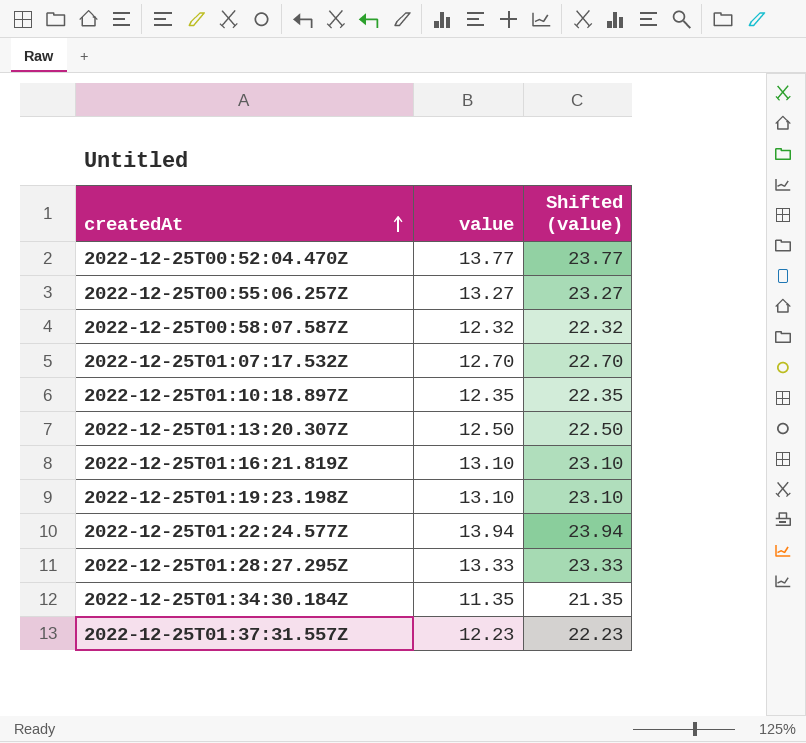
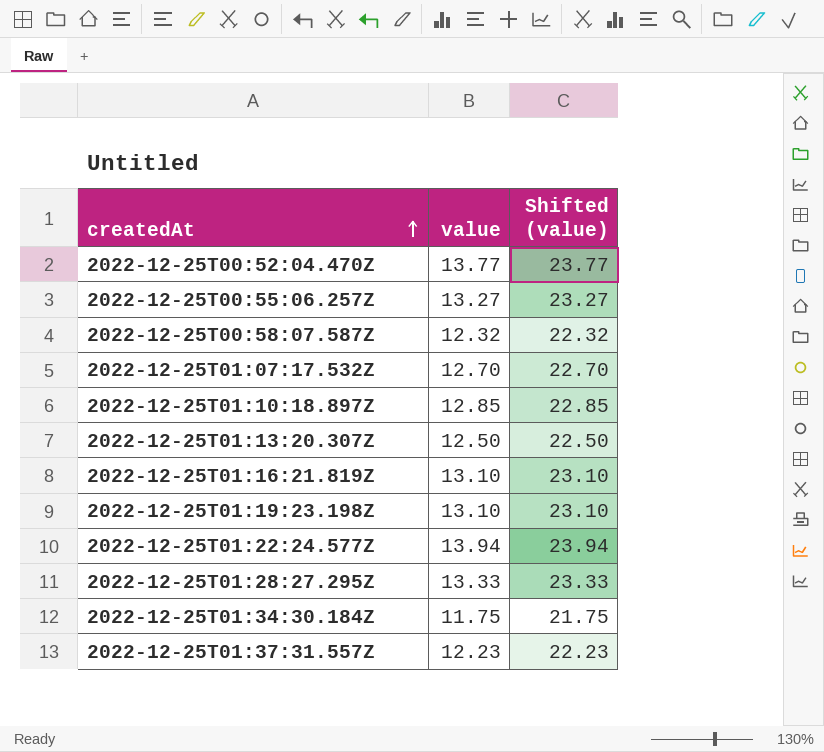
2022-12-25T01:10:18.897Z | value: 12.35 -> 12.85
2022-12-25T01:10:18.897Z | Shifted (value): 22.35 -> 22.85
2022-12-25T01:34:30.184Z | value: 11.35 -> 11.75
2022-12-25T01:34:30.184Z | Shifted (value): 21.35 -> 21.75

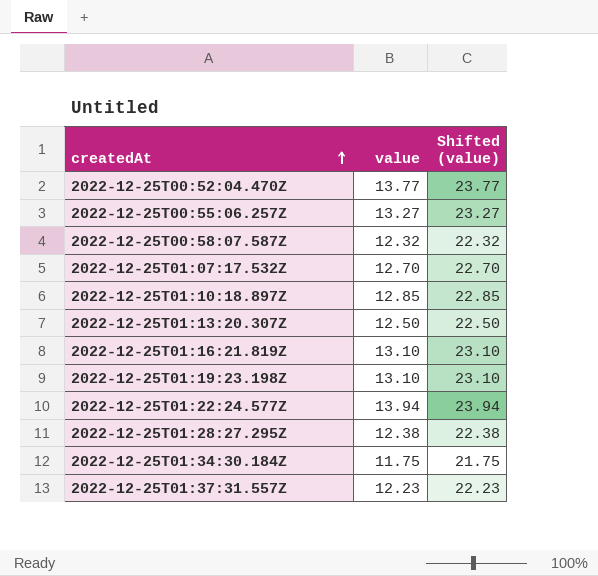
2022-12-25T01:28:27.295Z | value: 13.33 -> 12.38
2022-12-25T01:28:27.295Z | Shifted (value): 23.33 -> 22.38

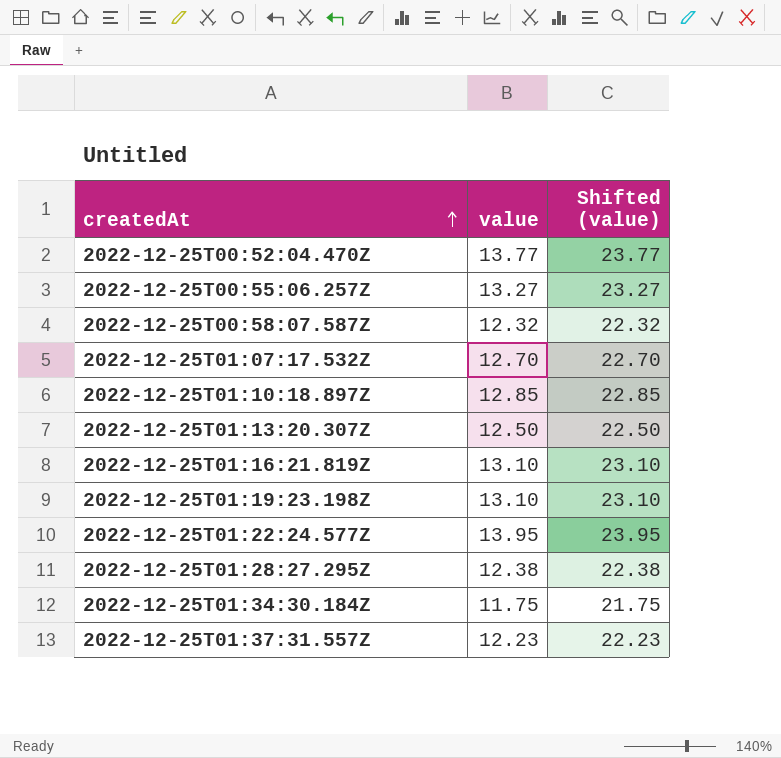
2022-12-25T01:22:24.577Z | value: 13.94 -> 13.95
2022-12-25T01:22:24.577Z | Shifted (value): 23.94 -> 23.95

